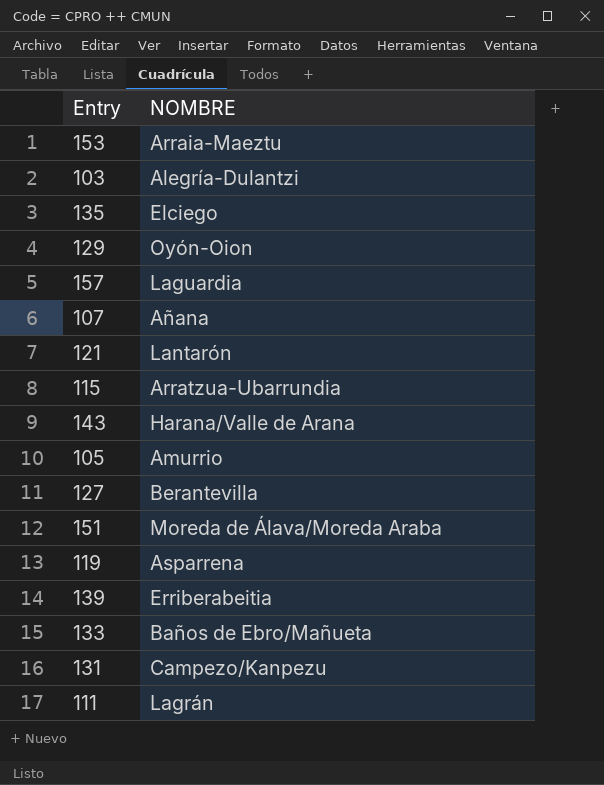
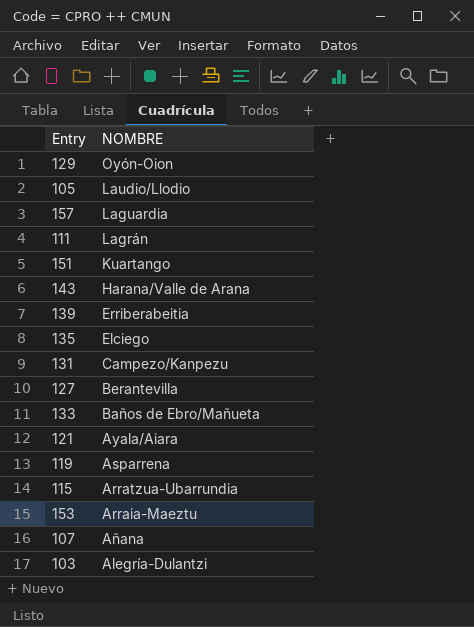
row order: none -> NOMBRE descending
105 | NOMBRE: Amurrio -> Laudio/Llodio
151 | NOMBRE: Moreda de Álava/Moreda Araba -> Kuartango
121 | NOMBRE: Lantarón -> Ayala/Aiara

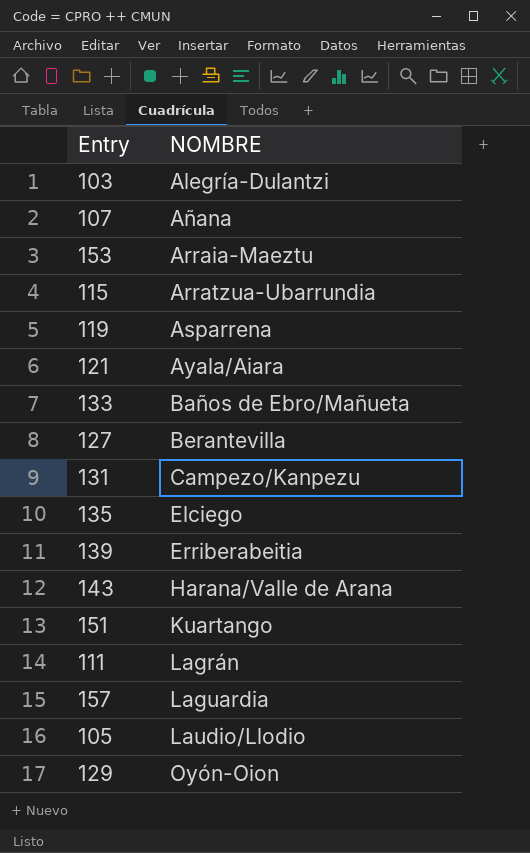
row order: NOMBRE descending -> NOMBRE ascending

